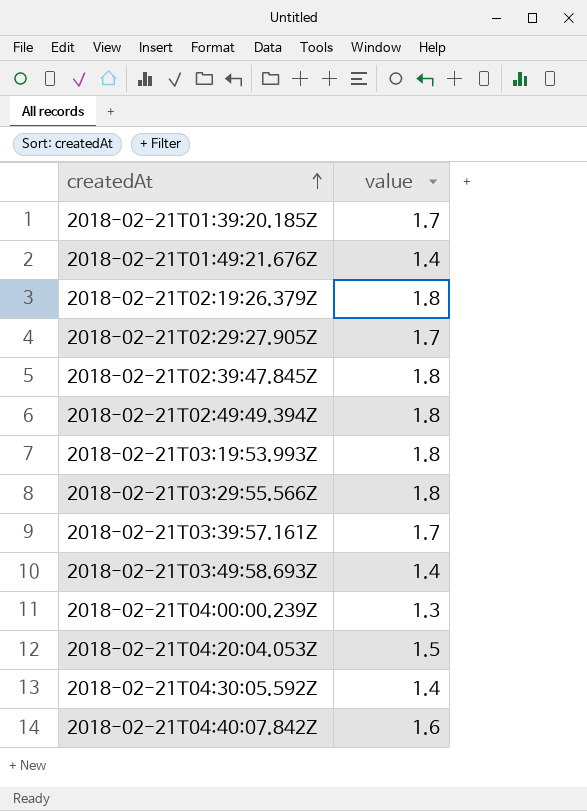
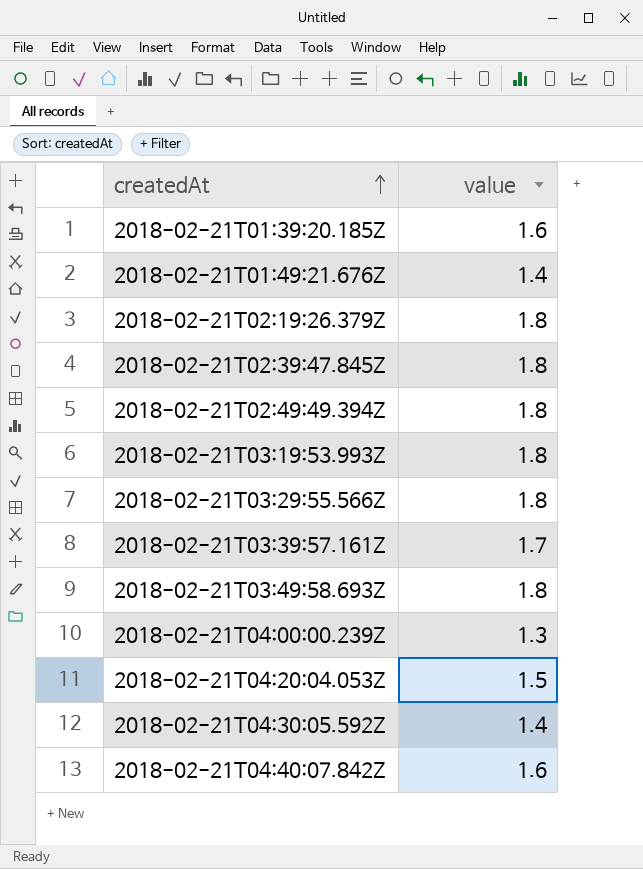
row 2018-02-21T02:29:27.905Z: 1.7 -> none
2018-02-21T01:39:20.185Z | value: 1.7 -> 1.6
2018-02-21T03:49:58.693Z | value: 1.4 -> 1.8

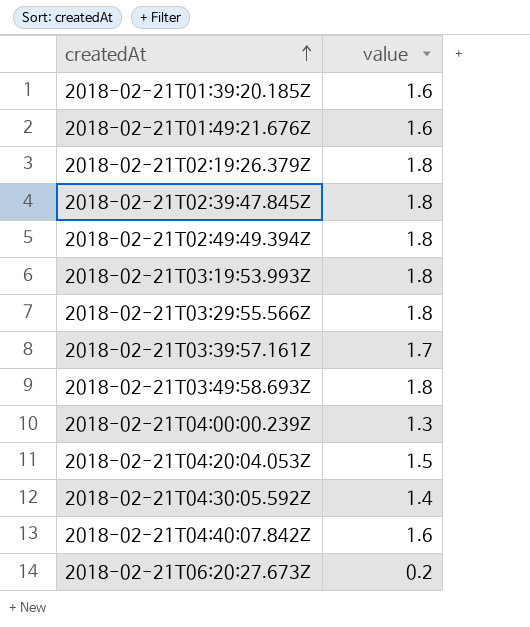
2018-02-21T01:49:21.676Z | value: 1.4 -> 1.6
row 2018-02-21T06:20:27.673Z: none -> 0.2

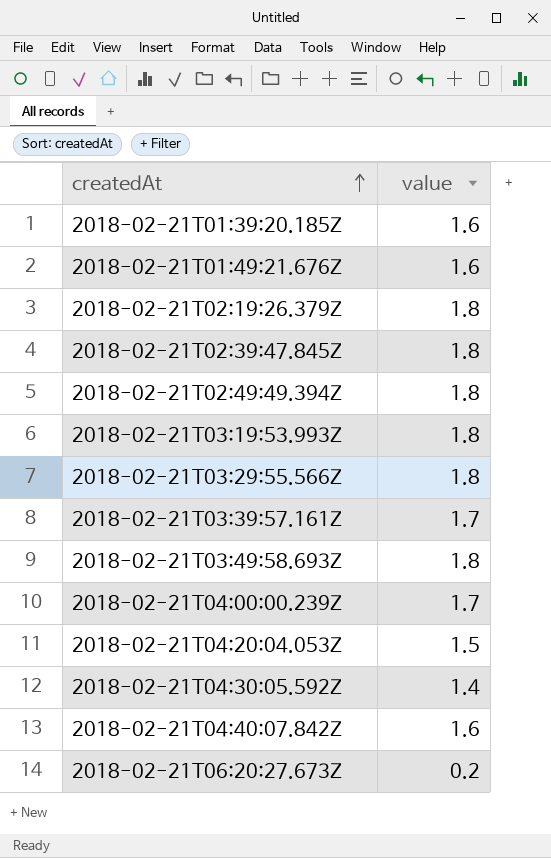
2018-02-21T04:00:00.239Z | value: 1.3 -> 1.7

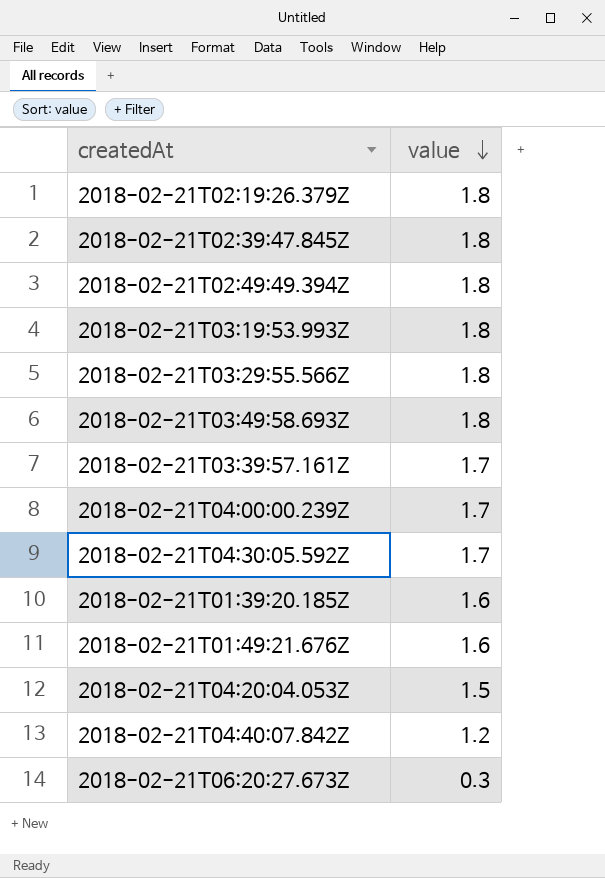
row order: createdAt ascending -> value descending
2018-02-21T04:30:05.592Z | value: 1.4 -> 1.7
2018-02-21T04:40:07.842Z | value: 1.6 -> 1.2
2018-02-21T06:20:27.673Z | value: 0.2 -> 0.3

